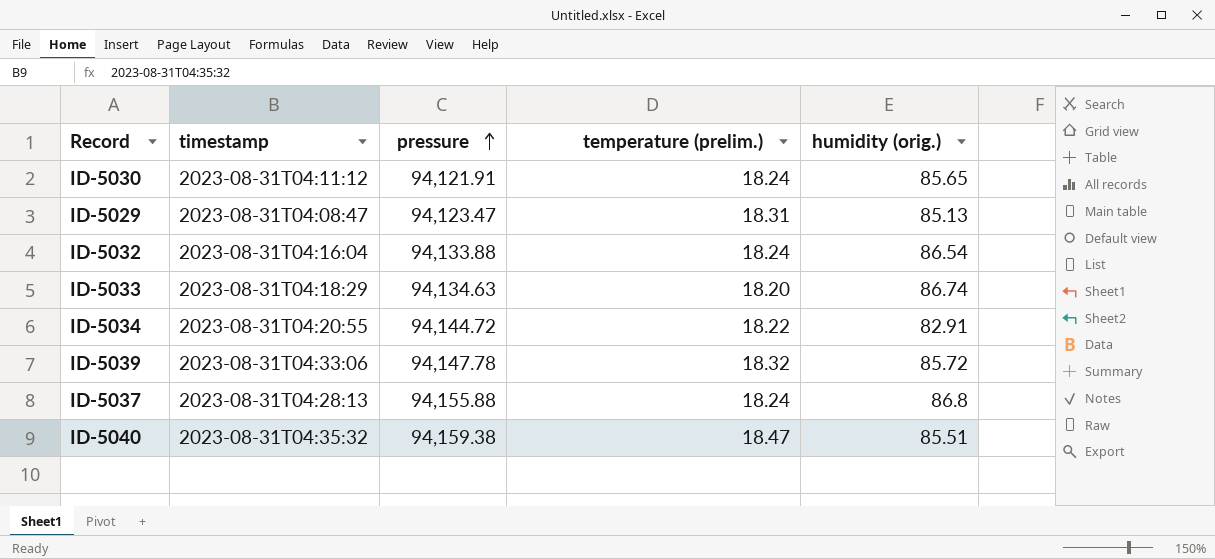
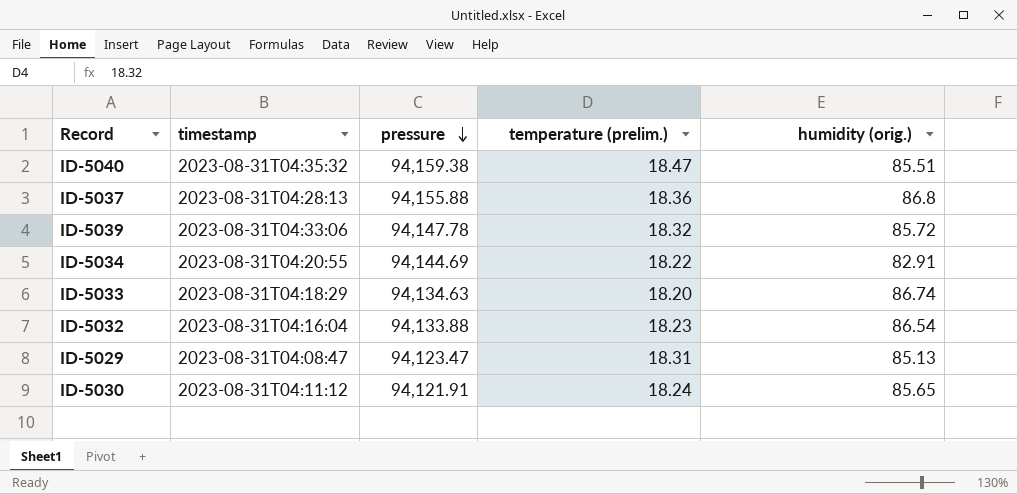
row order: pressure ascending -> pressure descending
ID-5037 | temperature (prelim.): 18.24 -> 18.36
ID-5034 | pressure: 94,144.72 -> 94,144.69
ID-5032 | temperature (prelim.): 18.24 -> 18.23

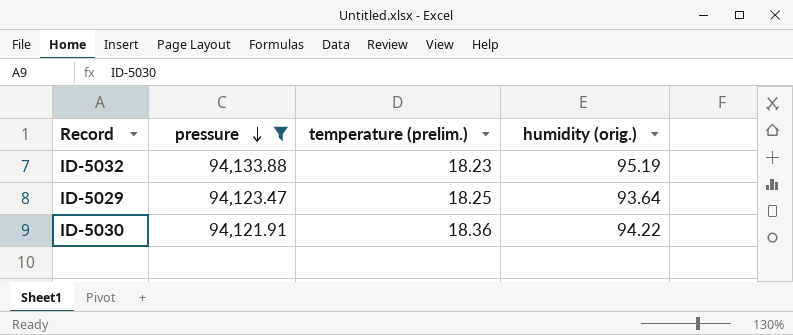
filter: none -> pressure <= 94,133.88
column timestamp | position: 2 -> none
ID-5032 | humidity (orig.): 86.54 -> 95.19
ID-5029 | temperature (prelim.): 18.31 -> 18.25
ID-5029 | humidity (orig.): 85.13 -> 93.64
ID-5030 | temperature (prelim.): 18.24 -> 18.36
ID-5030 | humidity (orig.): 85.65 -> 94.22

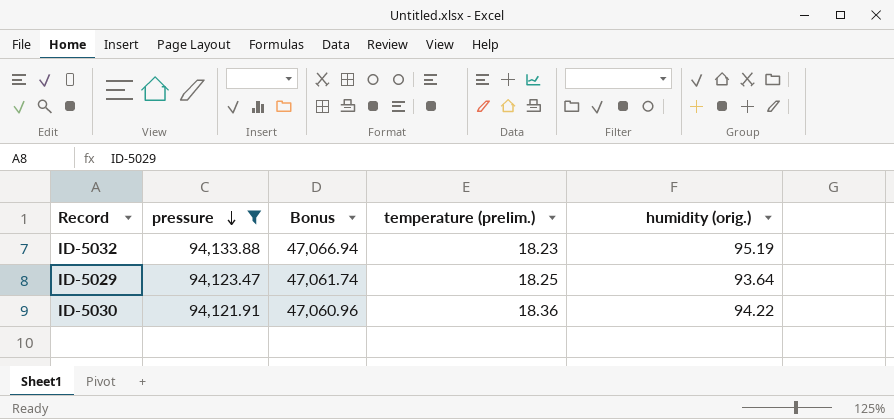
column Bonus | formula: none -> [pressure] * 0.5

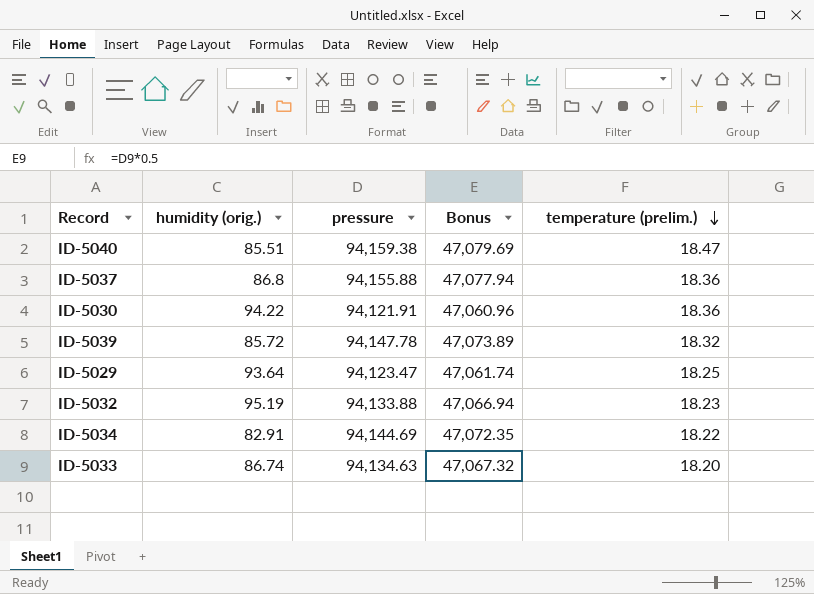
filter: pressure <= 94,133.88 -> none
row order: pressure descending -> temperature (prelim.) descending
column humidity (orig.) | position: 5 -> 2

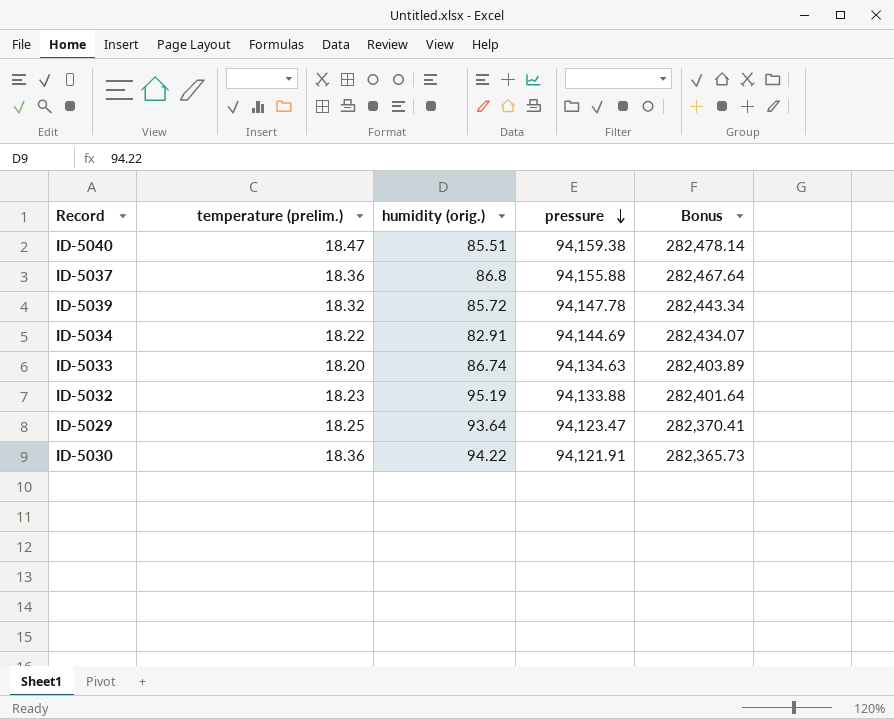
row order: temperature (prelim.) descending -> pressure descending
column temperature (prelim.) | position: 5 -> 2
column Bonus | formula: [pressure] * 0.5 -> [pressure] * 3

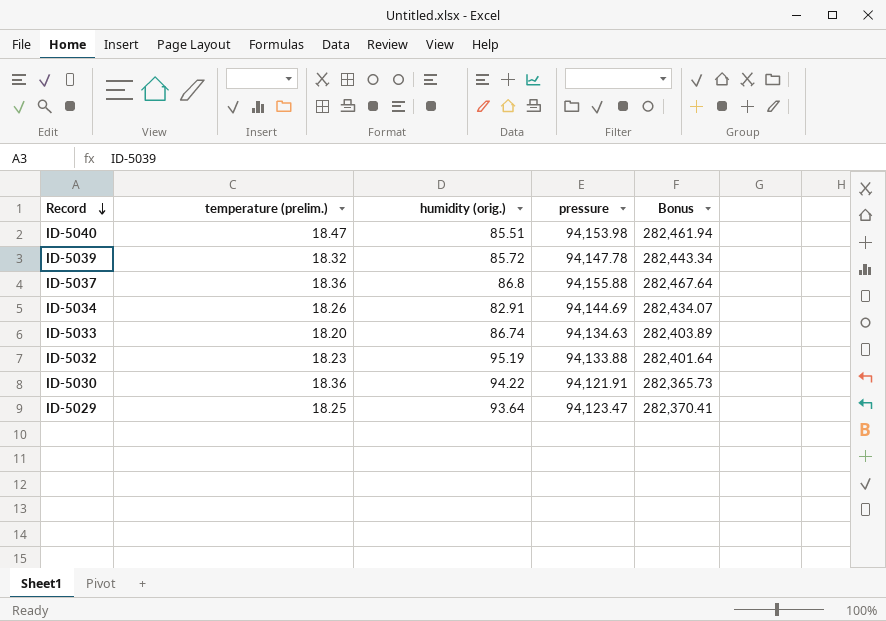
row order: pressure descending -> Record descending
ID-5040 | pressure: 94,159.38 -> 94,153.98
ID-5040 | Bonus: 282,478.14 -> 282,461.94
ID-5034 | temperature (prelim.): 18.22 -> 18.26

